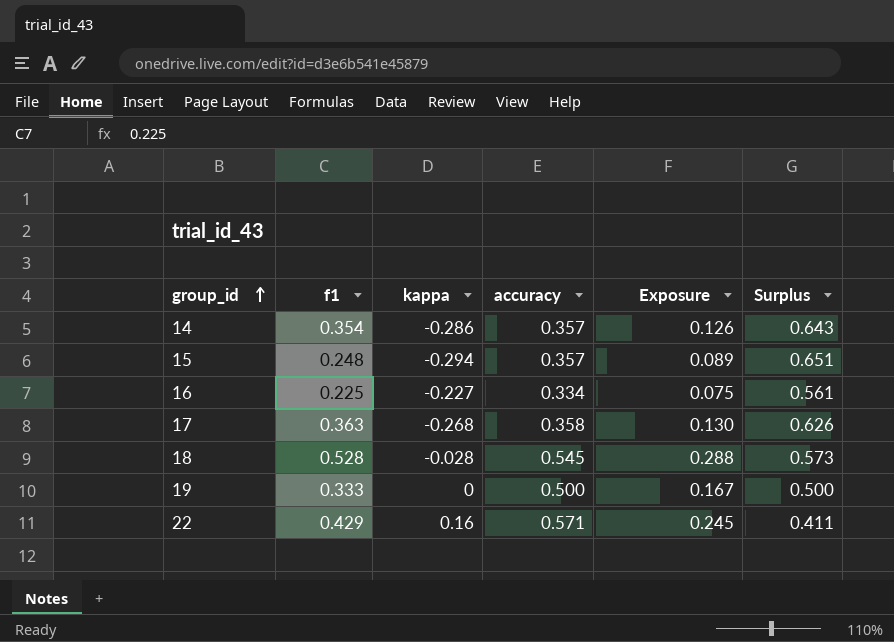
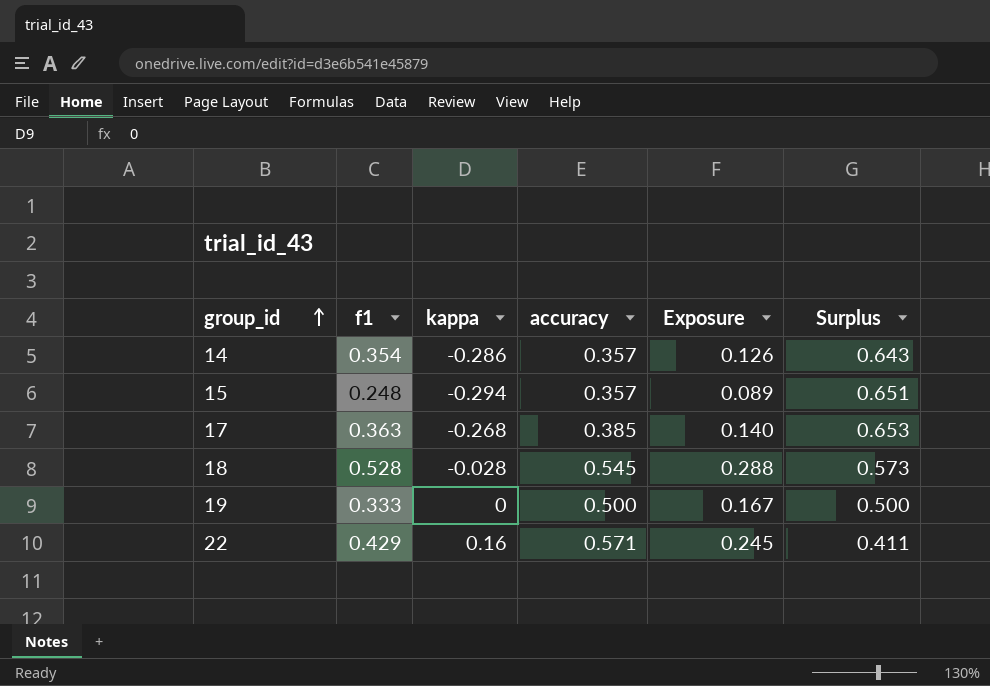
row 16: 0.225 | -0.227 | 0.334 | 0.075 | 0.561 -> none
17 | accuracy: 0.358 -> 0.385
17 | Exposure: 0.130 -> 0.140
17 | Surplus: 0.626 -> 0.653

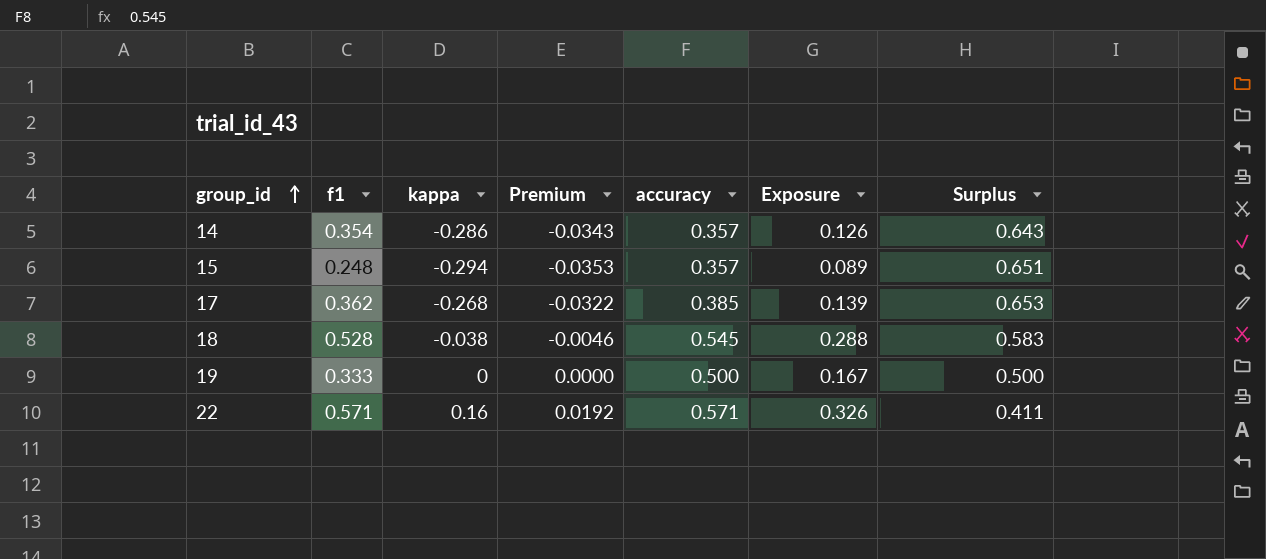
column Premium | formula: none -> [kappa] * 0.12
17 | f1: 0.363 -> 0.362
17 | Exposure: 0.140 -> 0.139
18 | kappa: -0.028 -> -0.038
18 | Surplus: 0.573 -> 0.583
22 | f1: 0.429 -> 0.571
22 | Exposure: 0.245 -> 0.326

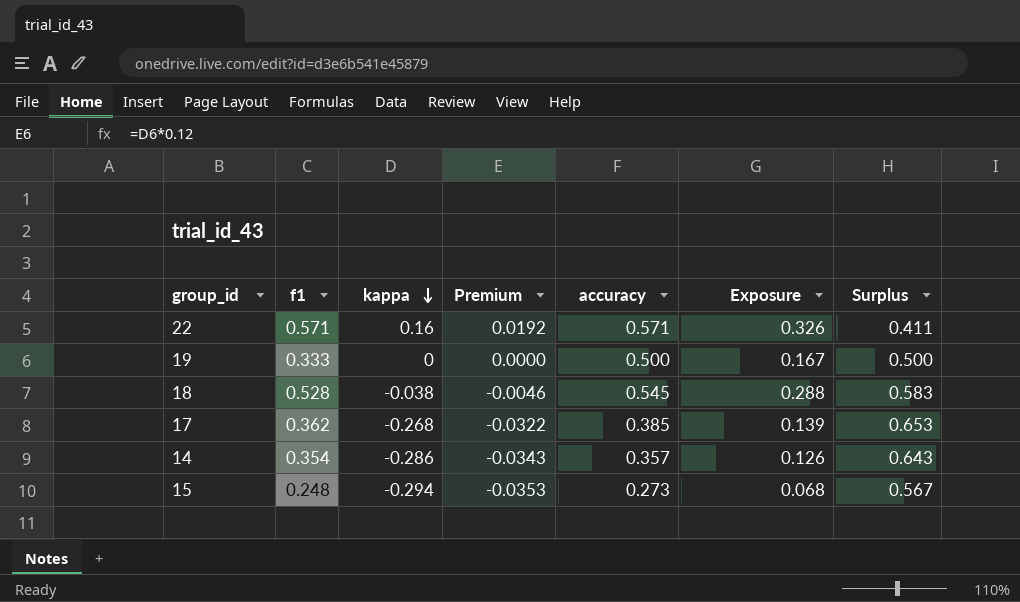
row order: group_id ascending -> kappa descending
15 | accuracy: 0.357 -> 0.273
15 | Exposure: 0.089 -> 0.068
15 | Surplus: 0.651 -> 0.567

